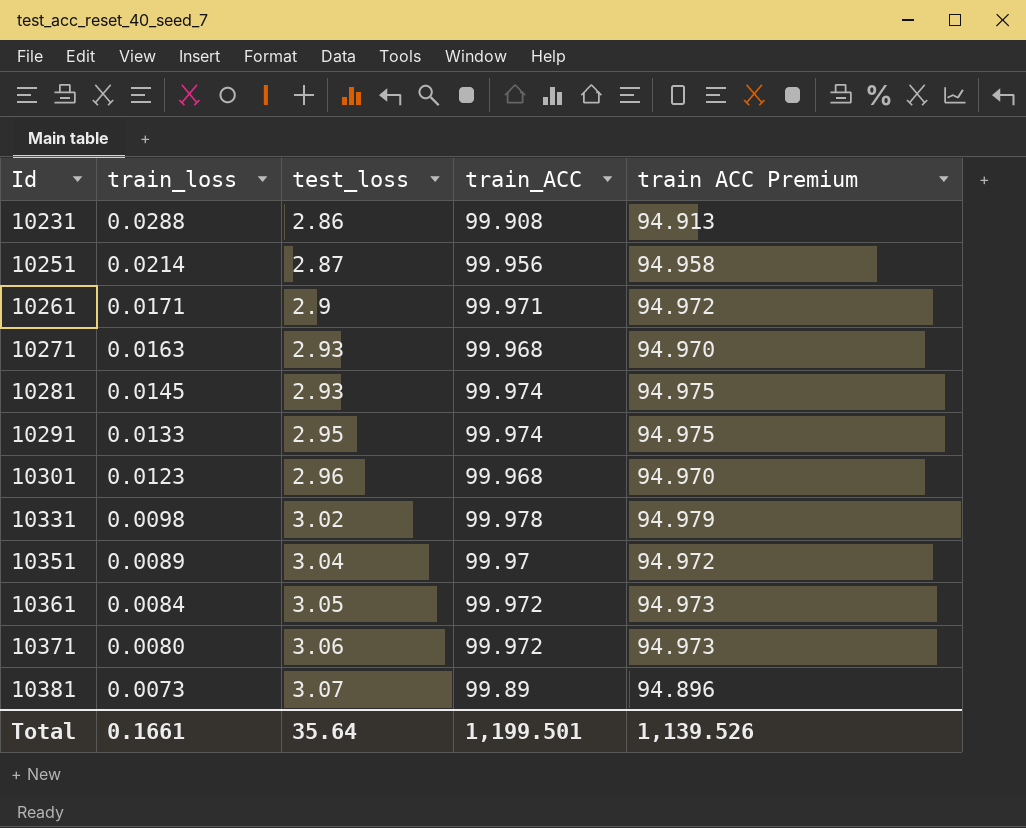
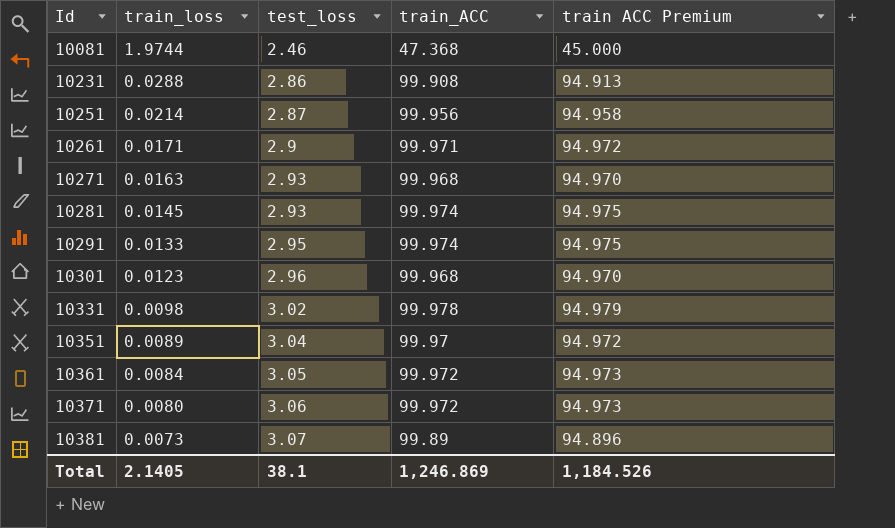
row 10081: none -> 1.9744 | 2.46 | 47.368 | 45.000
Total | train_loss: 0.1661 -> 2.1405
Total | test_loss: 35.64 -> 38.1
Total | train_ACC: 1,199.501 -> 1,246.869
Total | train ACC Premium: 1,139.526 -> 1,184.526

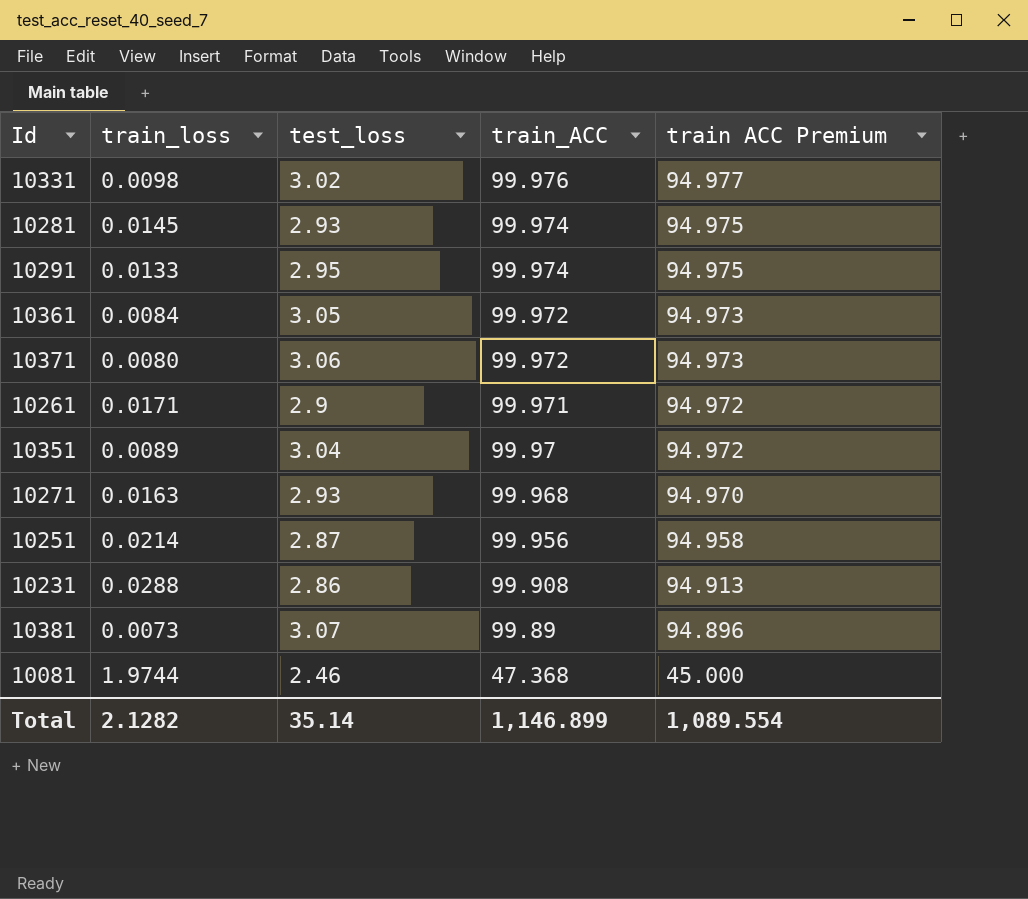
row order: Id ascending -> train_ACC descending
row 10301: 0.0123 | 2.96 | 99.968 | 94.970 -> none
10331 | train_ACC: 99.978 -> 99.976
10331 | train ACC Premium: 94.979 -> 94.977
Total | train_loss: 2.1405 -> 2.1282
Total | test_loss: 38.1 -> 35.14
Total | train_ACC: 1,246.869 -> 1,146.899
Total | train ACC Premium: 1,184.526 -> 1,089.554

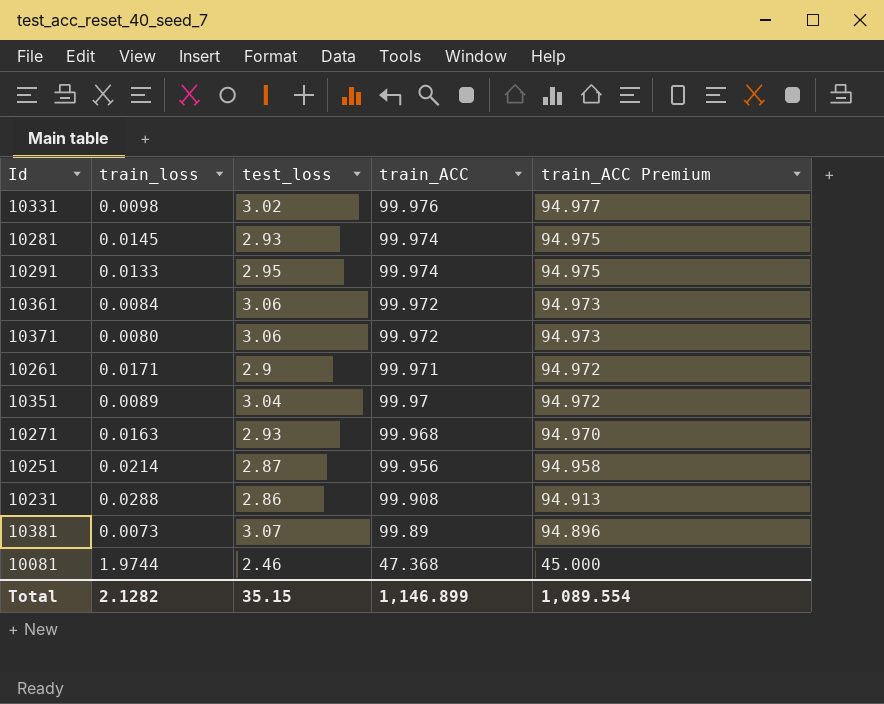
column name: train ACC Premium -> train_ACC Premium
10361 | test_loss: 3.05 -> 3.06
Total | test_loss: 35.14 -> 35.15

